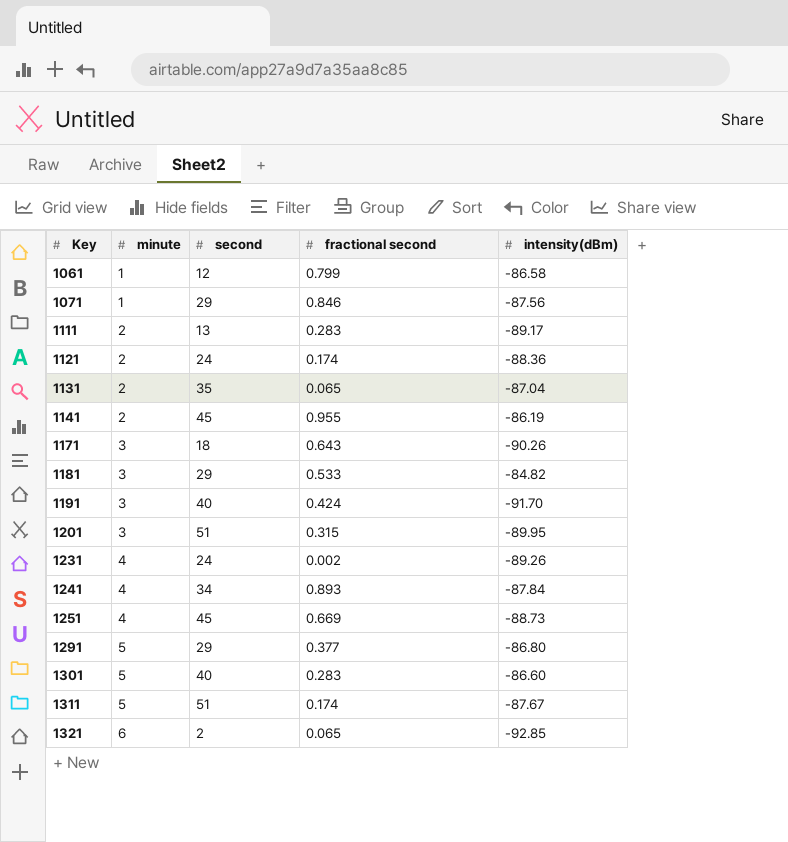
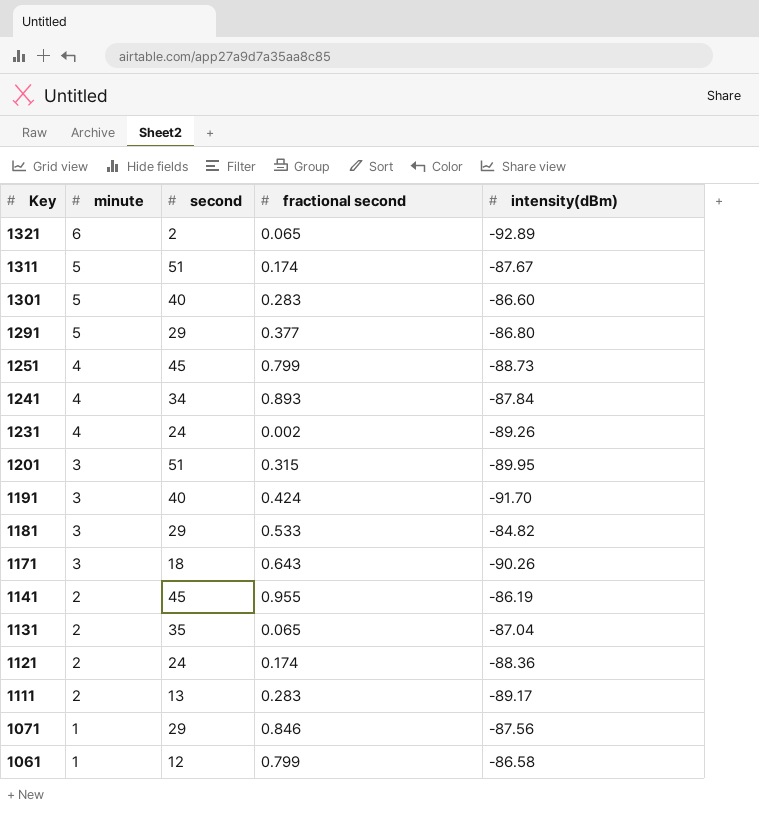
row order: Key ascending -> Key descending
1321 | intensity(dBm): -92.85 -> -92.89
1251 | fractional second: 0.669 -> 0.799

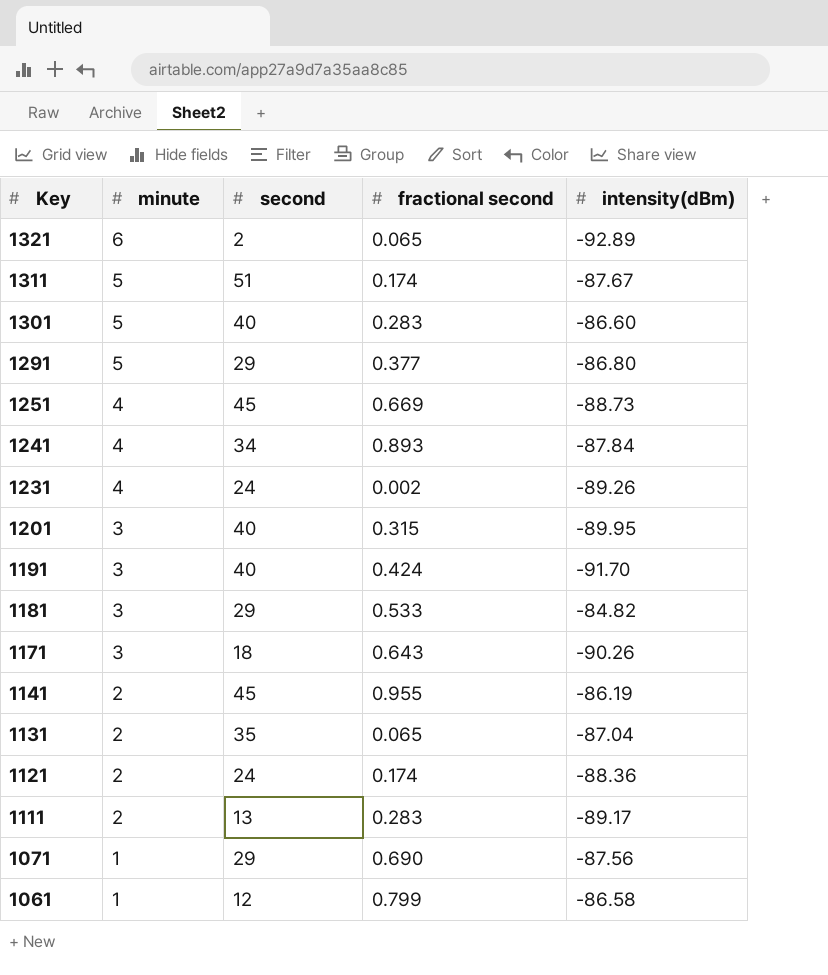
1251 | fractional second: 0.799 -> 0.669
1201 | second: 51 -> 40
1071 | fractional second: 0.846 -> 0.690

